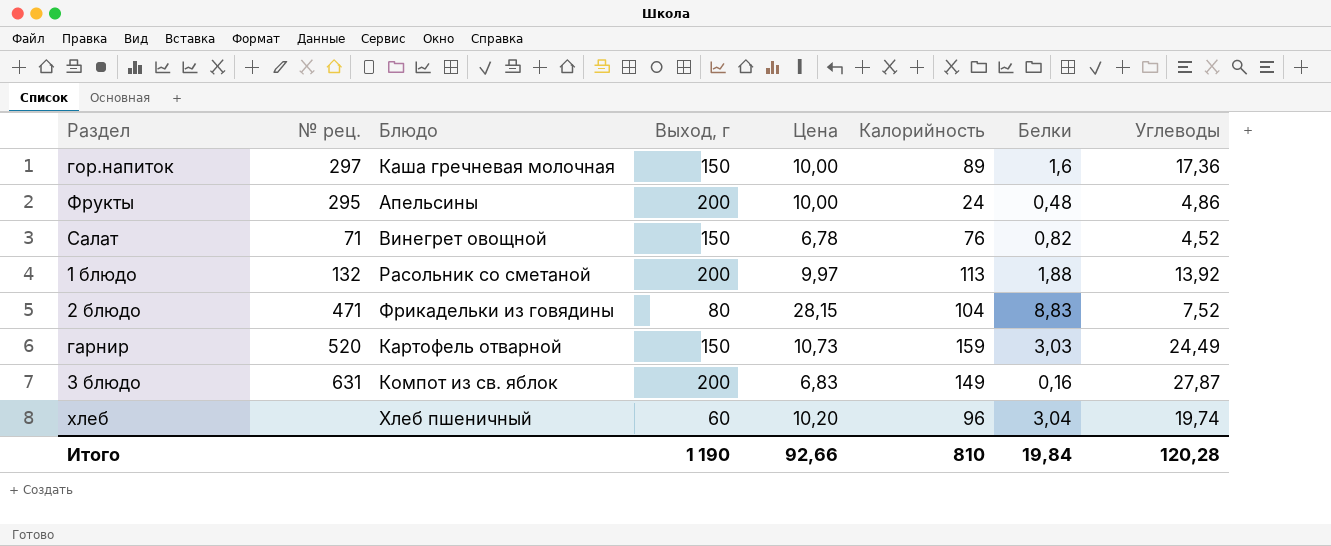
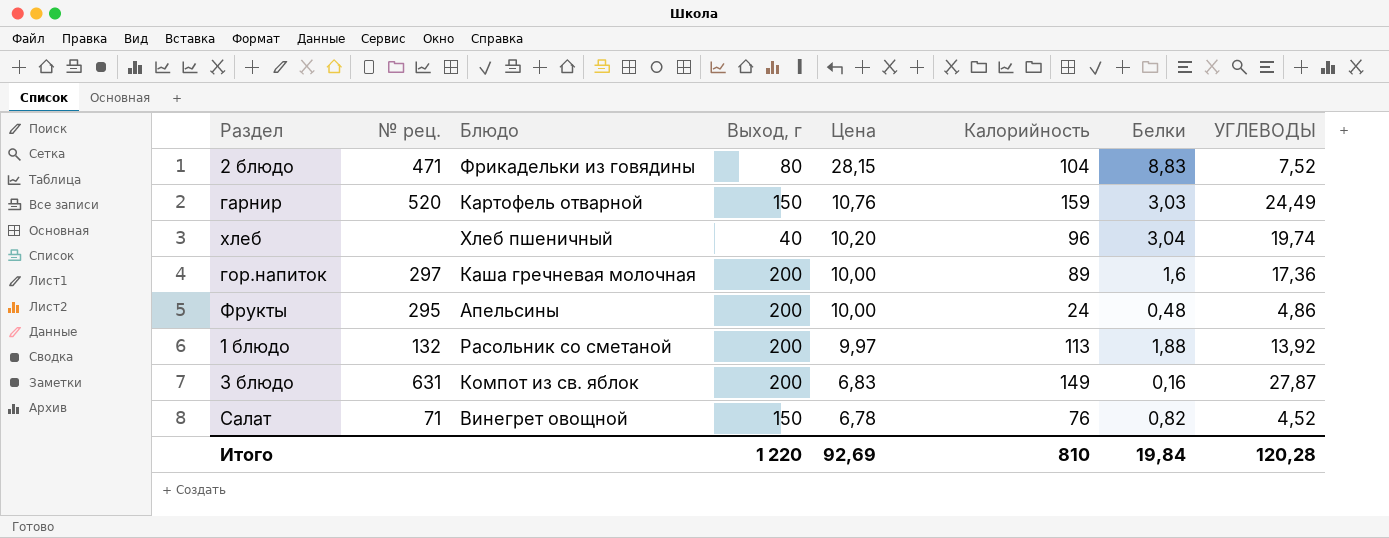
row order: none -> Цена descending
column name: Углеводы -> УГЛЕВОДЫ
гарнир | Цена: 10,73 -> 10,76
хлеб | Выход, г: 60 -> 40
гор.напиток | Выход, г: 150 -> 200
Итого | Выход, г: 1 190 -> 1 220
Итого | Цена: 92,66 -> 92,69

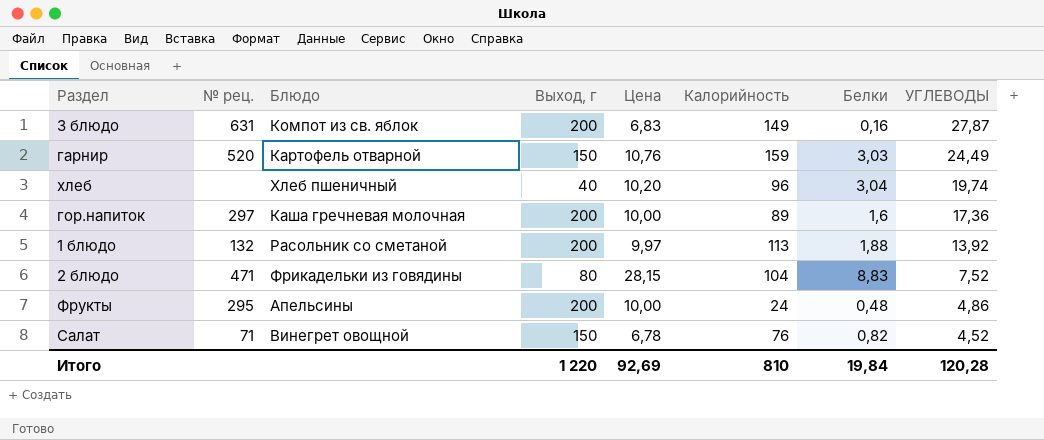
row order: Цена descending -> УГЛЕВОДЫ descending

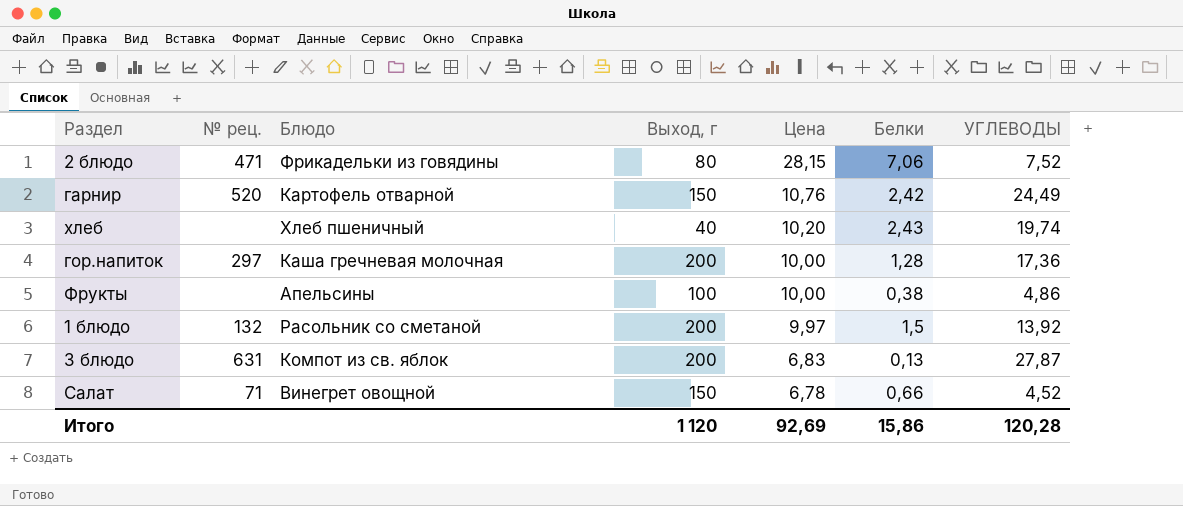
row order: УГЛЕВОДЫ descending -> Цена descending
column Калорийность | position: 6 -> none
2 блюдо | Белки: 8,83 -> 7,06
гарнир | Белки: 3,03 -> 2,42
хлеб | Белки: 3,04 -> 2,43
гор.напиток | Белки: 1,6 -> 1,28
Фрукты | № рец.: 295 -> none
Фрукты | Выход, г: 200 -> 100
Фрукты | Белки: 0,48 -> 0,38
1 блюдо | Белки: 1,88 -> 1,5
3 блюдо | Белки: 0,16 -> 0,13
Салат | Белки: 0,82 -> 0,66
Итого | Выход, г: 1 220 -> 1 120
Итого | Белки: 19,84 -> 15,86

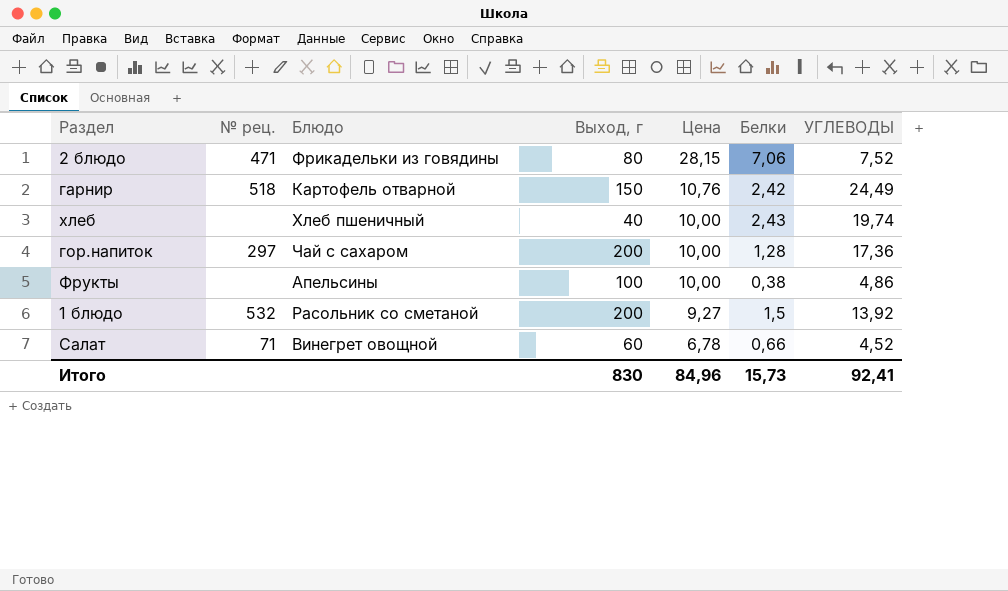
row 3 блюдо: 631 | Компот из св. яблок | 200 | 6,83 | 0,13 | 27,87 -> none
гарнир | № рец.: 520 -> 518
хлеб | Цена: 10,20 -> 10,00
гор.напиток | Блюдо: Каша гречневая молочная -> Чай с сахаром
1 блюдо | № рец.: 132 -> 532
1 блюдо | Цена: 9,97 -> 9,27
Салат | Выход, г: 150 -> 60
Итого | Выход, г: 1 120 -> 830
Итого | Цена: 92,69 -> 84,96
Итого | Белки: 15,86 -> 15,73
Итого | УГЛЕВОДЫ: 120,28 -> 92,41

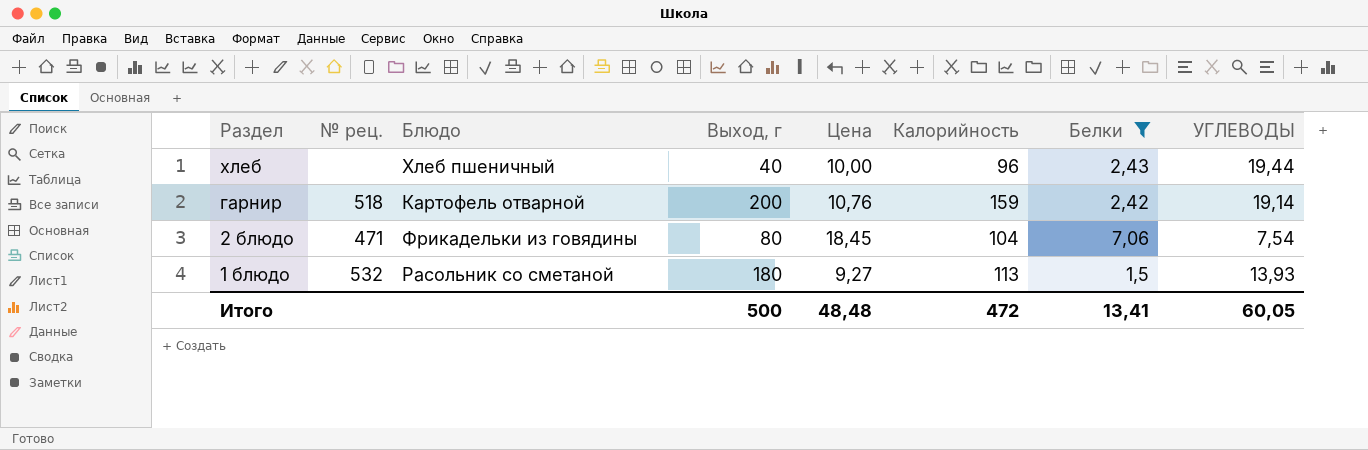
filter: none -> Белки >= 1,5
row order: Цена descending -> Раздел descending
column Калорийность | position: none -> 6
хлеб | УГЛЕВОДЫ: 19,74 -> 19,44
гарнир | Выход, г: 150 -> 200
гарнир | УГЛЕВОДЫ: 24,49 -> 19,14
2 блюдо | Цена: 28,15 -> 18,45
2 блюдо | УГЛЕВОДЫ: 7,52 -> 7,54
1 блюдо | Выход, г: 200 -> 180
1 блюдо | УГЛЕВОДЫ: 13,92 -> 13,93
Итого | Выход, г: 830 -> 500
Итого | Цена: 84,96 -> 48,48
Итого | Белки: 15,73 -> 13,41
Итого | УГЛЕВОДЫ: 92,41 -> 60,05

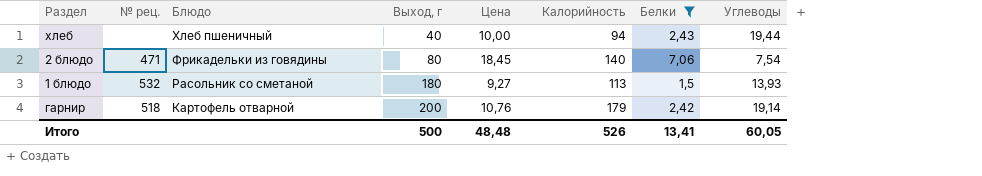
row order: Раздел descending -> Блюдо descending
column name: УГЛЕВОДЫ -> Углеводы
хлеб | Калорийность: 96 -> 94
2 блюдо | Калорийность: 104 -> 140
гарнир | Калорийность: 159 -> 179
Итого | Калорийность: 472 -> 526

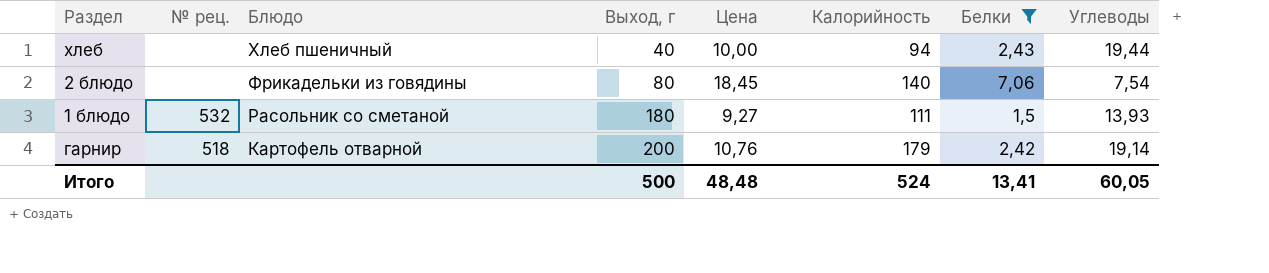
2 блюдо | № рец.: 471 -> none
1 блюдо | Калорийность: 113 -> 111
Итого | Калорийность: 526 -> 524

